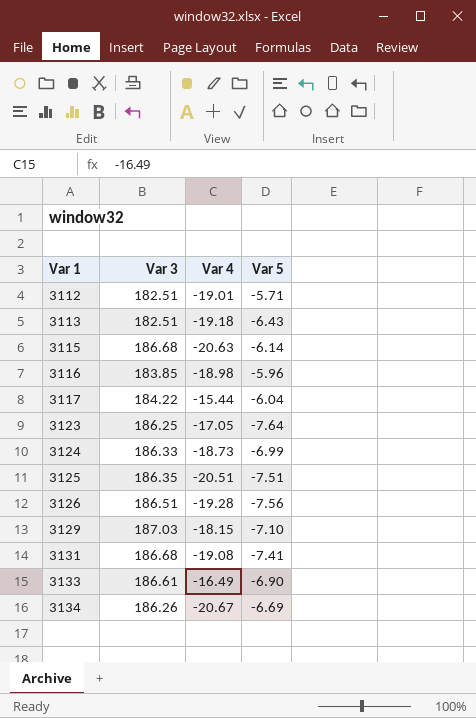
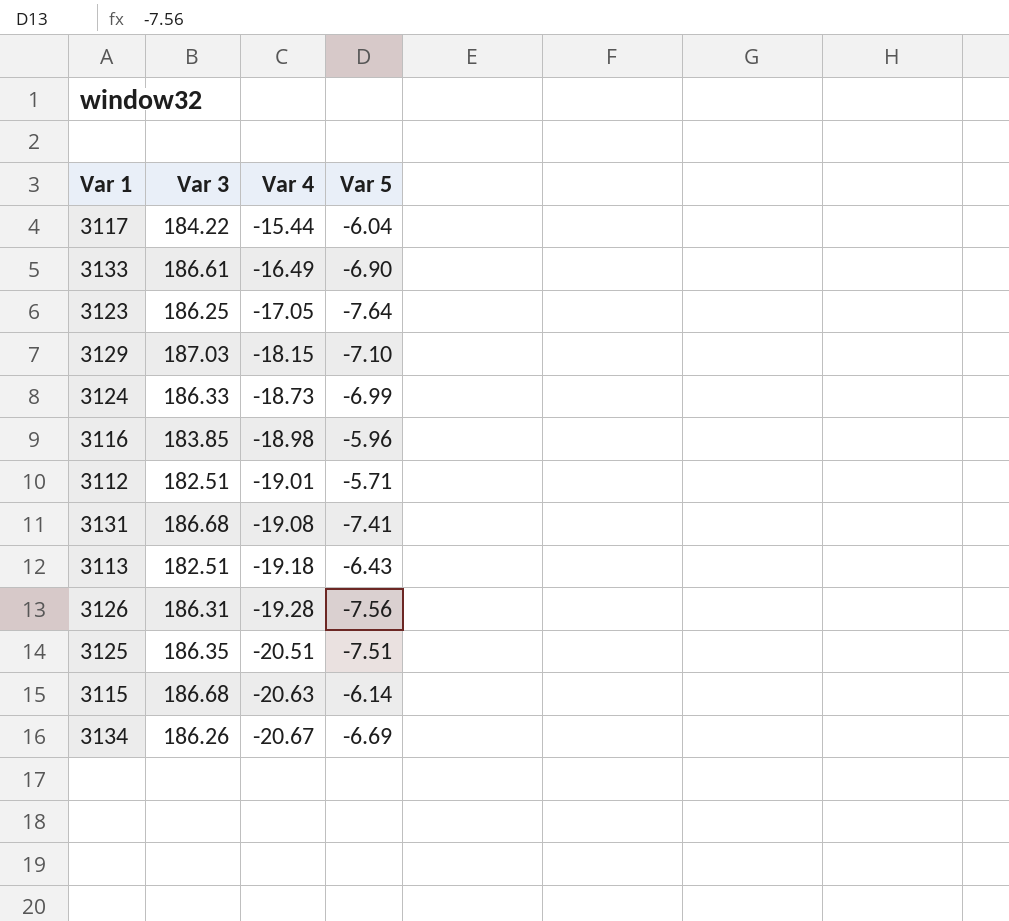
row order: Var 1 ascending -> Var 4 descending
3126 | Var 3: 186.51 -> 186.31

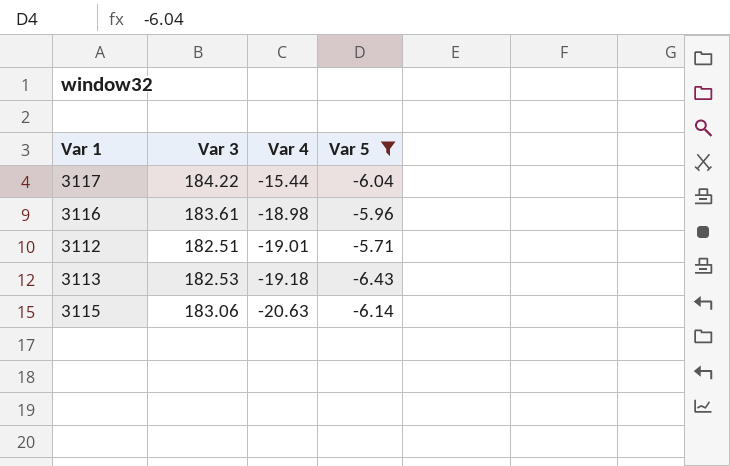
filter: none -> Var 5 >= -6.43
3116 | Var 3: 183.85 -> 183.61
3113 | Var 3: 182.51 -> 182.53
3115 | Var 3: 186.68 -> 183.06

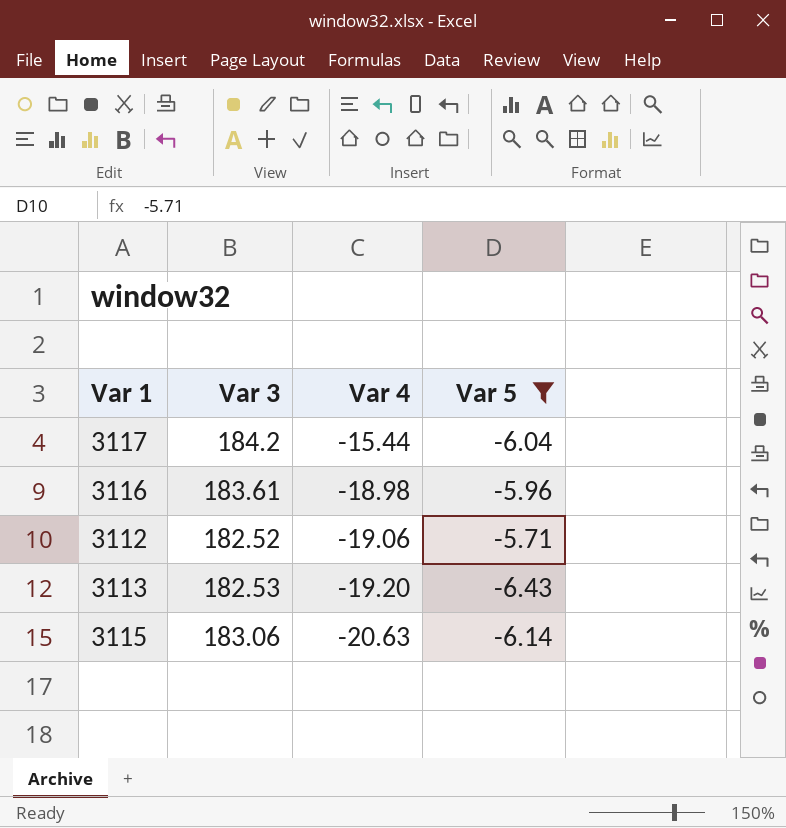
3117 | Var 3: 184.22 -> 184.2
3112 | Var 3: 182.51 -> 182.52
3112 | Var 4: -19.01 -> -19.06
3113 | Var 4: -19.18 -> -19.20

